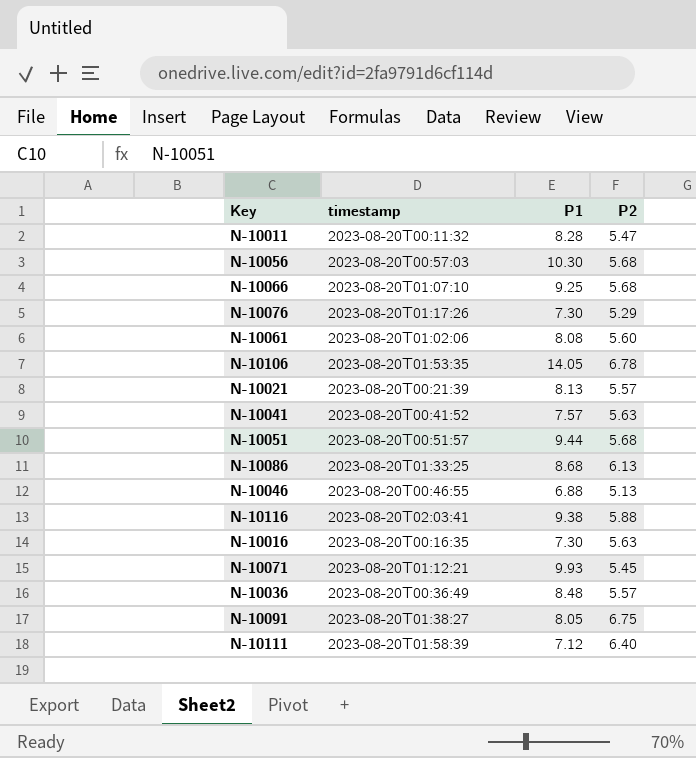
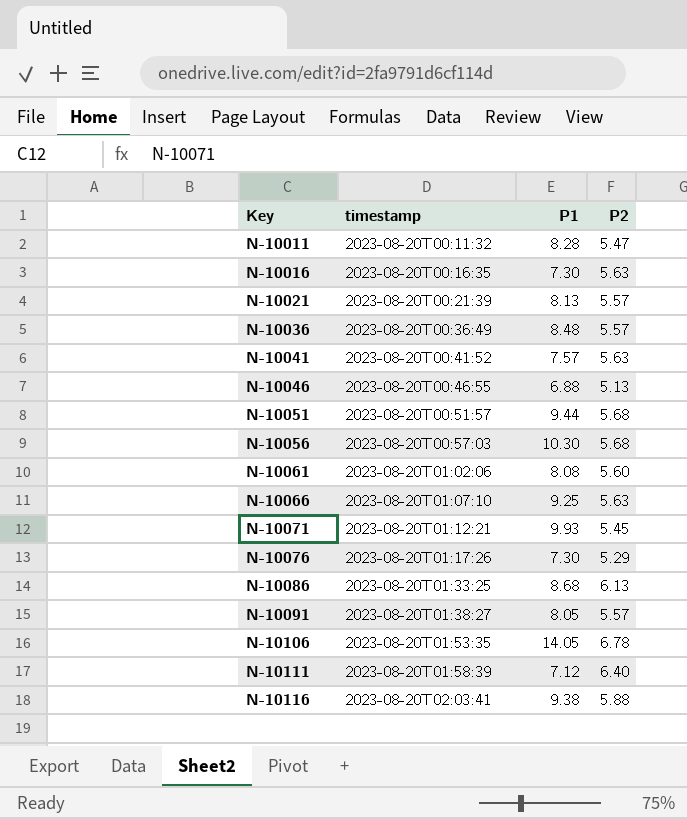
row order: none -> Key ascending
N-10066 | P2: 5.68 -> 5.63
N-10091 | P2: 6.75 -> 5.57

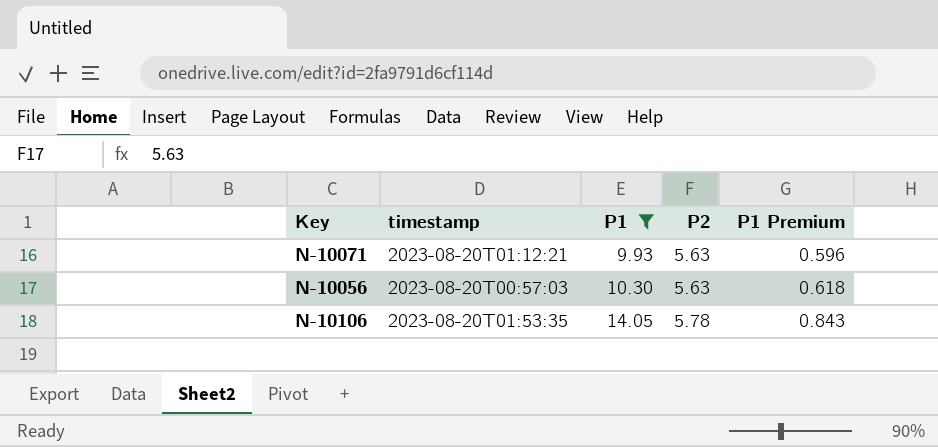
filter: none -> P1 >= 9.93
row order: Key ascending -> P1 ascending
column P1 Premium | formula: none -> [P1] * 0.06
N-10071 | P2: 5.45 -> 5.63
N-10056 | P2: 5.68 -> 5.63
N-10106 | P2: 6.78 -> 5.78

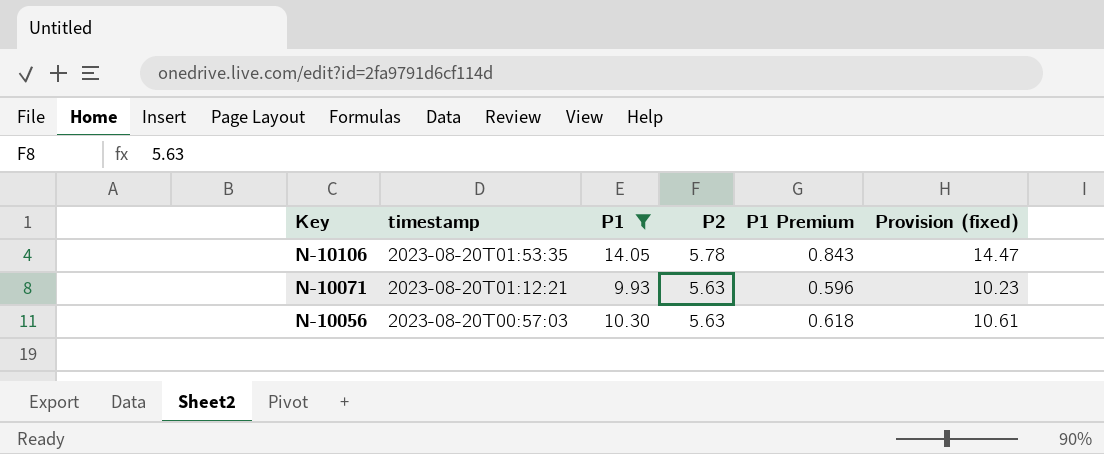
row order: P1 ascending -> Key descending
column Provision (fixed) | formula: none -> [P1] * 1.03

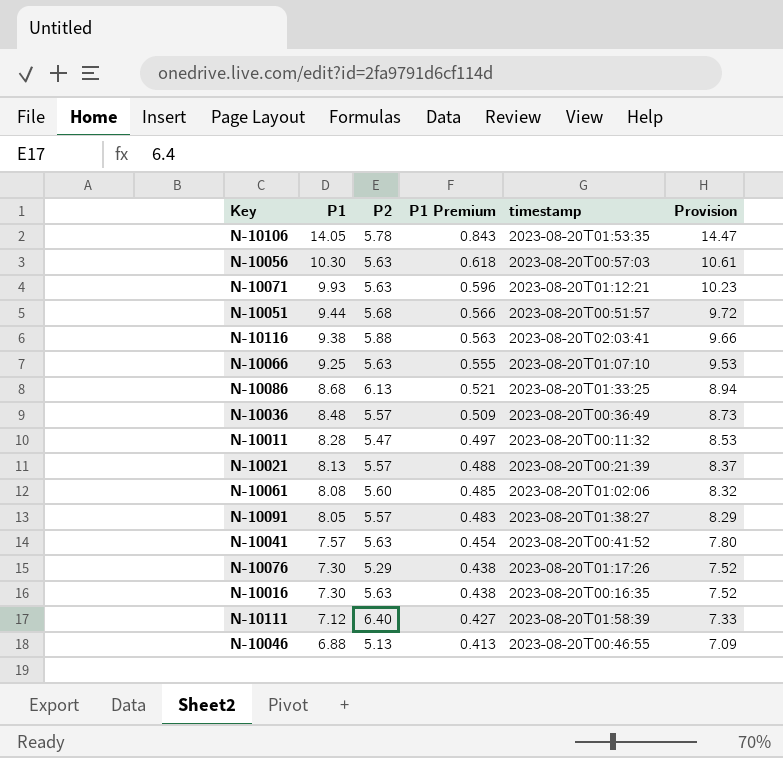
filter: P1 >= 9.93 -> none
row order: Key descending -> P1 descending
column timestamp | position: 2 -> 5
column name: Provision (fixed) -> Provision

